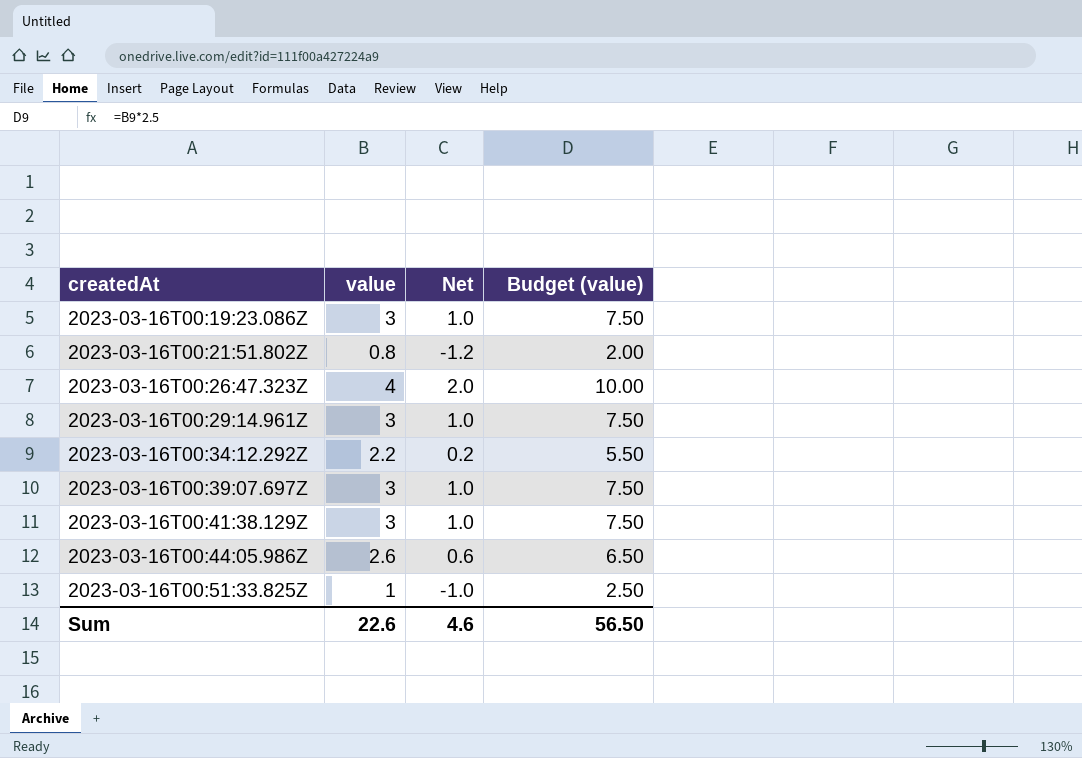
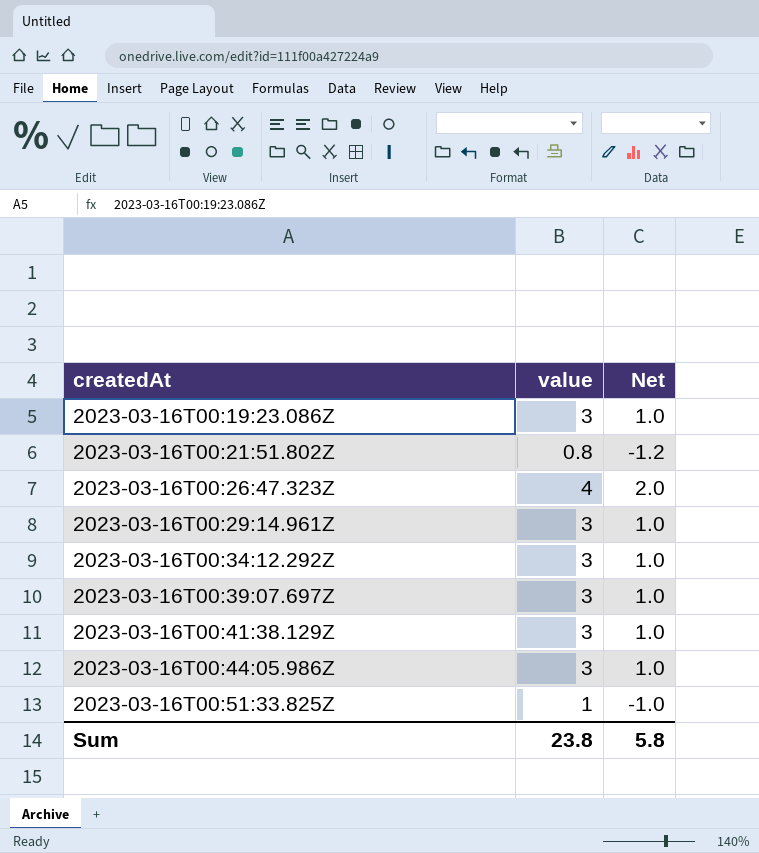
column Budget (value) | formula: [value] * 2.5 -> none
2023-03-16T00:34:12.292Z | value: 2.2 -> 3
2023-03-16T00:34:12.292Z | Net: 0.2 -> 1.0
2023-03-16T00:44:05.986Z | value: 2.6 -> 3
2023-03-16T00:44:05.986Z | Net: 0.6 -> 1.0
Sum | value: 22.6 -> 23.8
Sum | Net: 4.6 -> 5.8

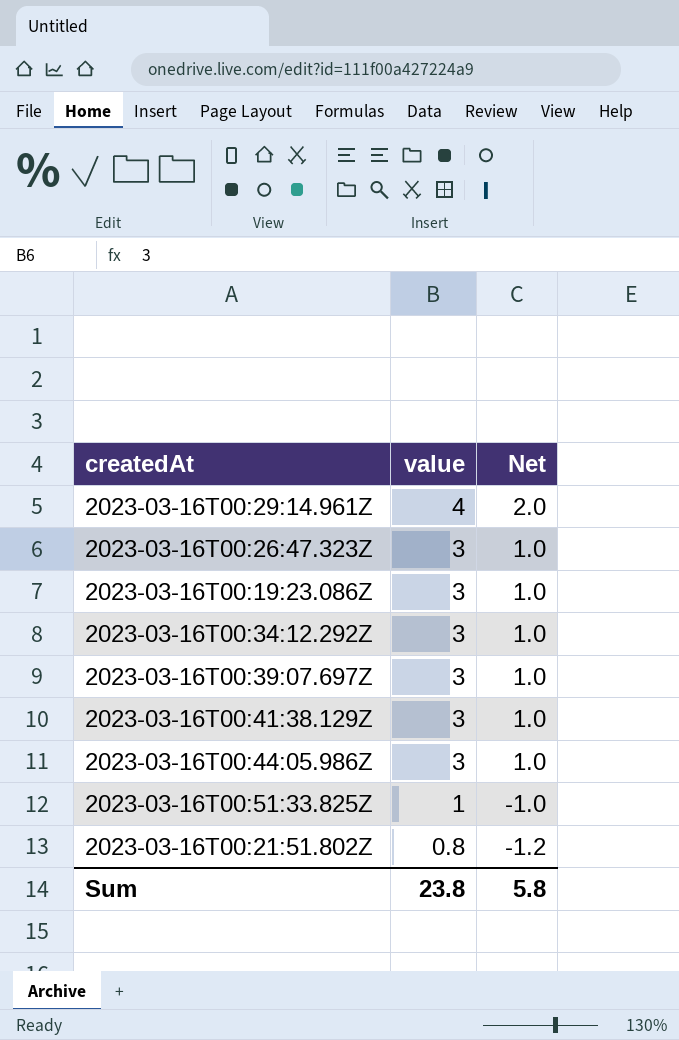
row order: createdAt ascending -> value descending
2023-03-16T00:29:14.961Z | value: 3 -> 4
2023-03-16T00:29:14.961Z | Net: 1.0 -> 2.0
2023-03-16T00:26:47.323Z | value: 4 -> 3
2023-03-16T00:26:47.323Z | Net: 2.0 -> 1.0

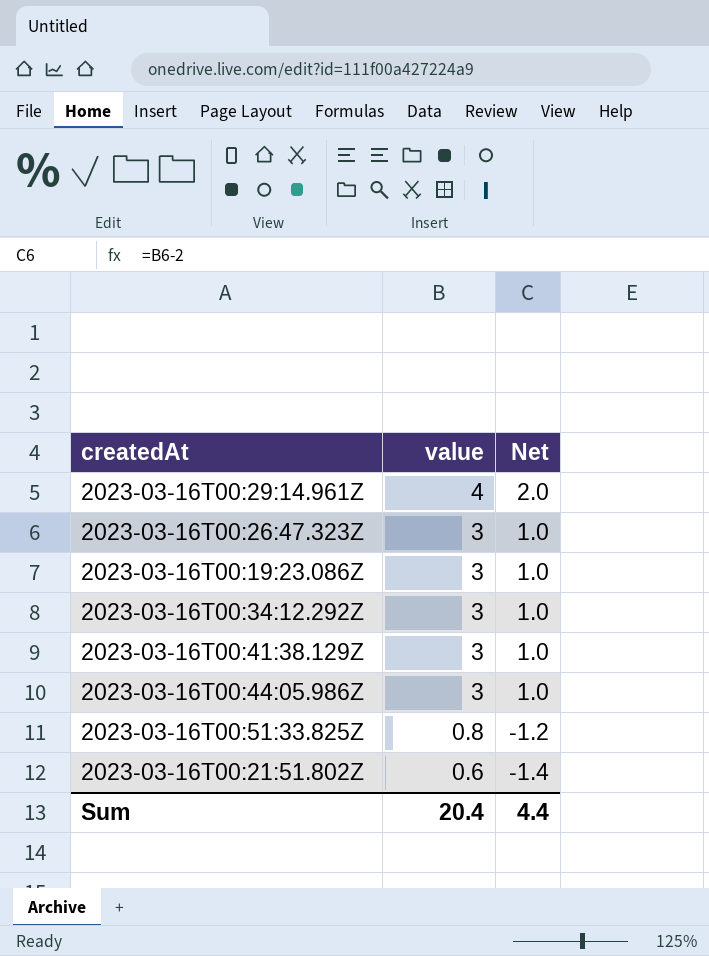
row 2023-03-16T00:39:07.697Z: 3 | 1.0 -> none
2023-03-16T00:51:33.825Z | value: 1 -> 0.8
2023-03-16T00:51:33.825Z | Net: -1.0 -> -1.2
2023-03-16T00:21:51.802Z | value: 0.8 -> 0.6
2023-03-16T00:21:51.802Z | Net: -1.2 -> -1.4
Sum | value: 23.8 -> 20.4
Sum | Net: 5.8 -> 4.4

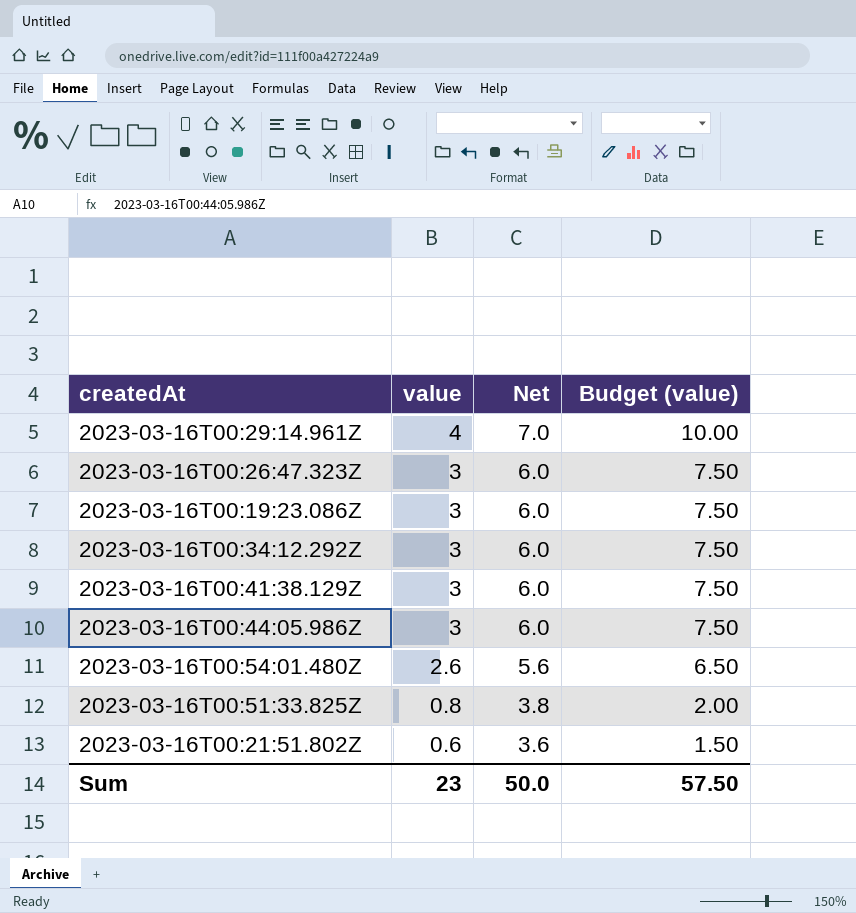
column Net | formula: [value] - 2 -> [value] + 3
column Budget (value) | formula: none -> [value] * 2.5
row 2023-03-16T00:54:01.480Z: none -> 2.6 | 5.6 | 6.50
Sum | value: 20.4 -> 23
Sum | Net: 4.4 -> 50.0

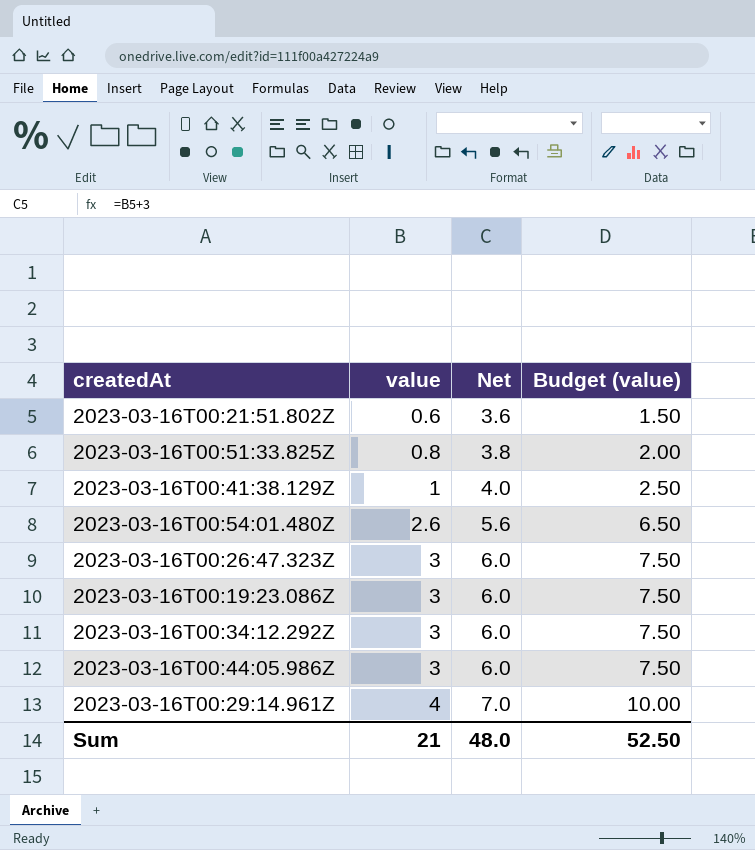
row order: value descending -> value ascending
2023-03-16T00:41:38.129Z | value: 3 -> 1
2023-03-16T00:41:38.129Z | Net: 6.0 -> 4.0
2023-03-16T00:41:38.129Z | Budget (value): 7.50 -> 2.50
Sum | value: 23 -> 21
Sum | Net: 50.0 -> 48.0
Sum | Budget (value): 57.50 -> 52.50

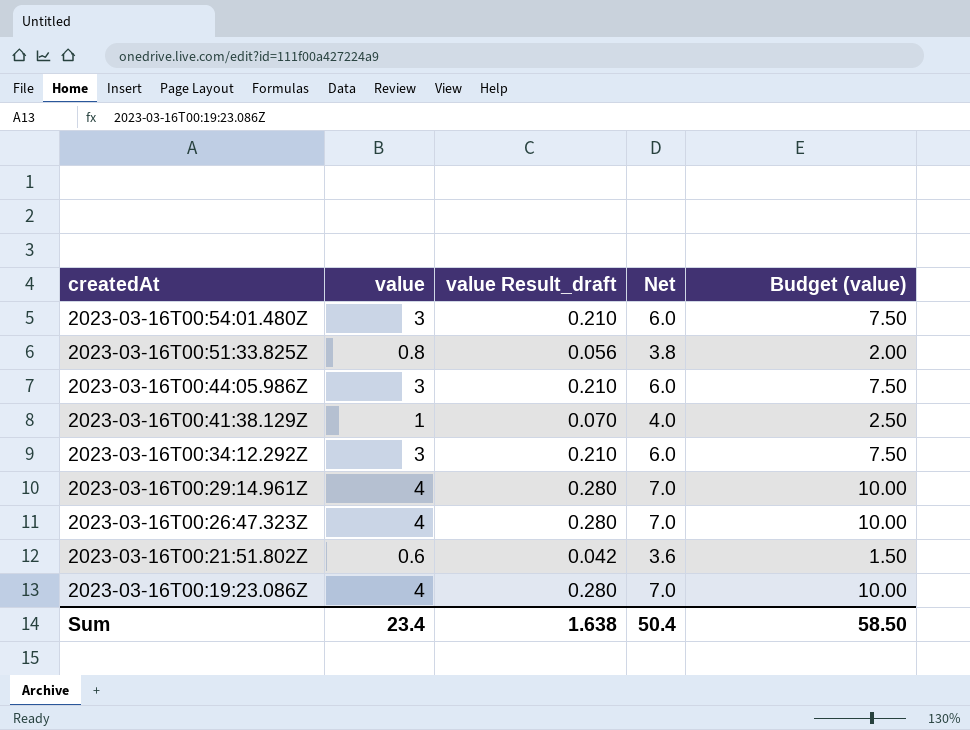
row order: value ascending -> createdAt descending
column value Result_draft | formula: none -> [value] * 0.07
2023-03-16T00:54:01.480Z | value: 2.6 -> 3
2023-03-16T00:54:01.480Z | Net: 5.6 -> 6.0
2023-03-16T00:54:01.480Z | Budget (value): 6.50 -> 7.50
2023-03-16T00:26:47.323Z | value: 3 -> 4
2023-03-16T00:26:47.323Z | Net: 6.0 -> 7.0
2023-03-16T00:26:47.323Z | Budget (value): 7.50 -> 10.00
2023-03-16T00:19:23.086Z | value: 3 -> 4
2023-03-16T00:19:23.086Z | Net: 6.0 -> 7.0
2023-03-16T00:19:23.086Z | Budget (value): 7.50 -> 10.00
Sum | value: 21 -> 23.4
Sum | Net: 48.0 -> 50.4
Sum | Budget (value): 52.50 -> 58.50

